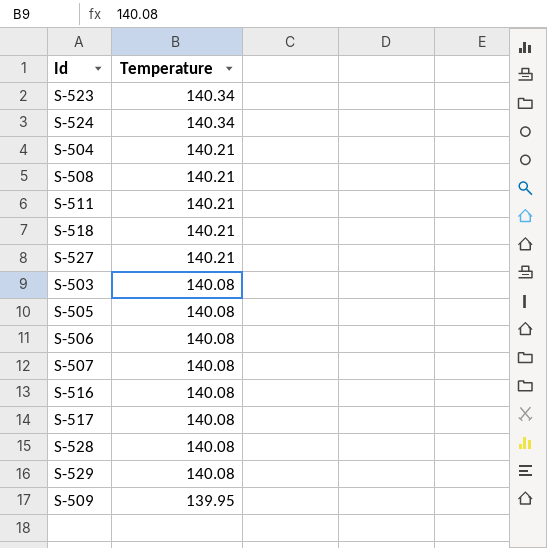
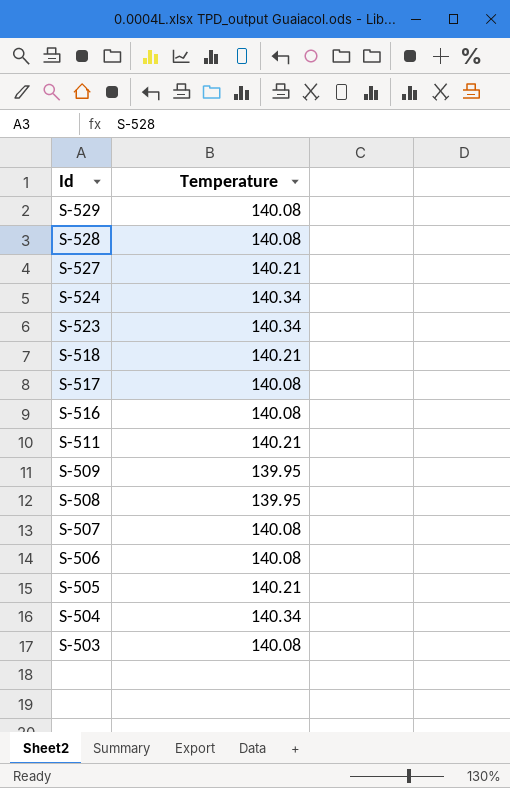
row order: Temperature descending -> Id descending
S-508 | Temperature: 140.21 -> 139.95
S-505 | Temperature: 140.08 -> 140.21
S-504 | Temperature: 140.21 -> 140.34

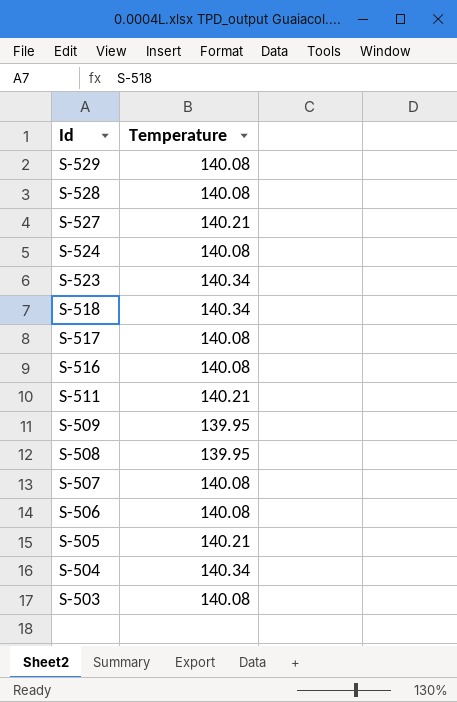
S-524 | Temperature: 140.34 -> 140.08
S-518 | Temperature: 140.21 -> 140.34

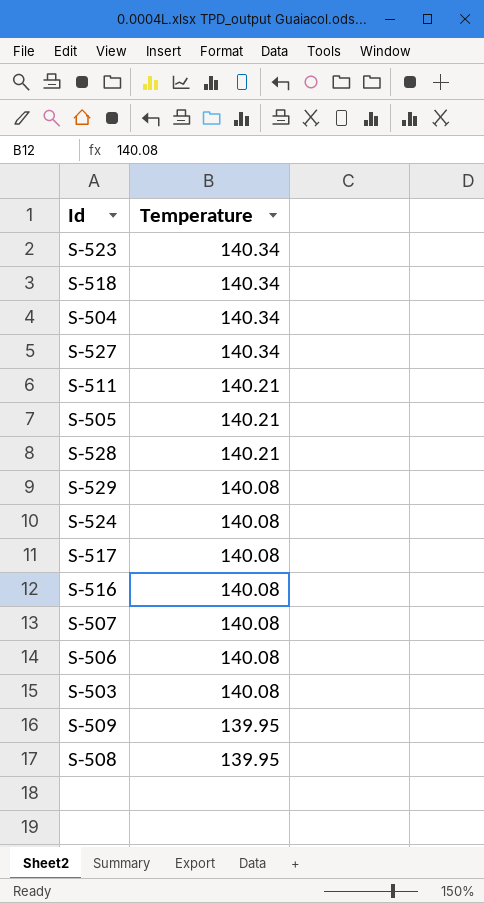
row order: Id descending -> Temperature descending
S-527 | Temperature: 140.21 -> 140.34
S-528 | Temperature: 140.08 -> 140.21

